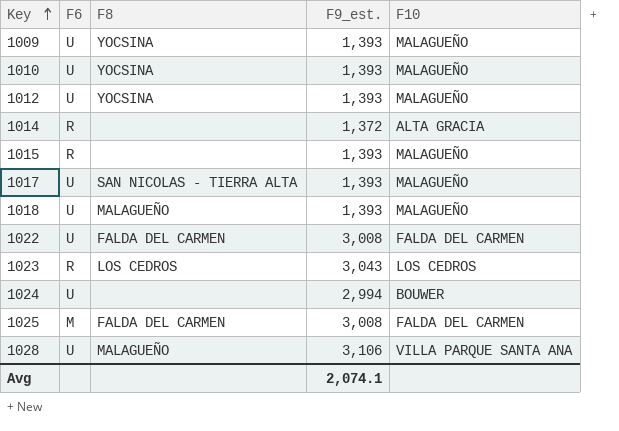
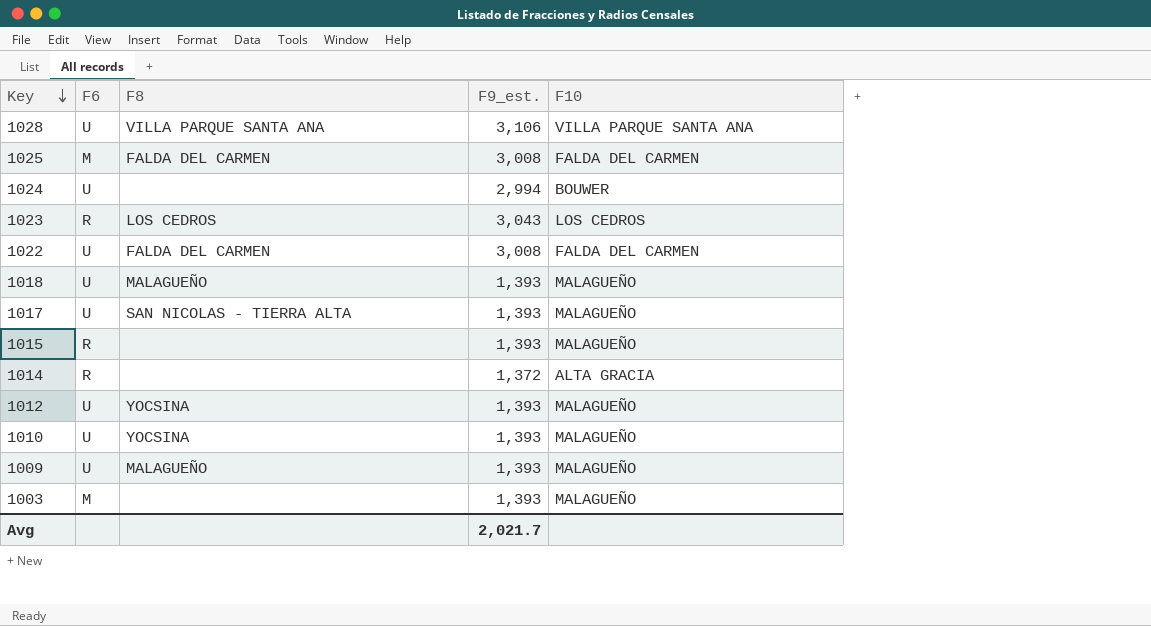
row order: Key ascending -> Key descending
1028 | F8: MALAGUEÑO -> VILLA PARQUE SANTA ANA
1009 | F8: YOCSINA -> MALAGUEÑO
row 1003: none -> M | none | 1,393 | MALAGUEÑO
Avg | F9_est.: 2,074.1 -> 2,021.7

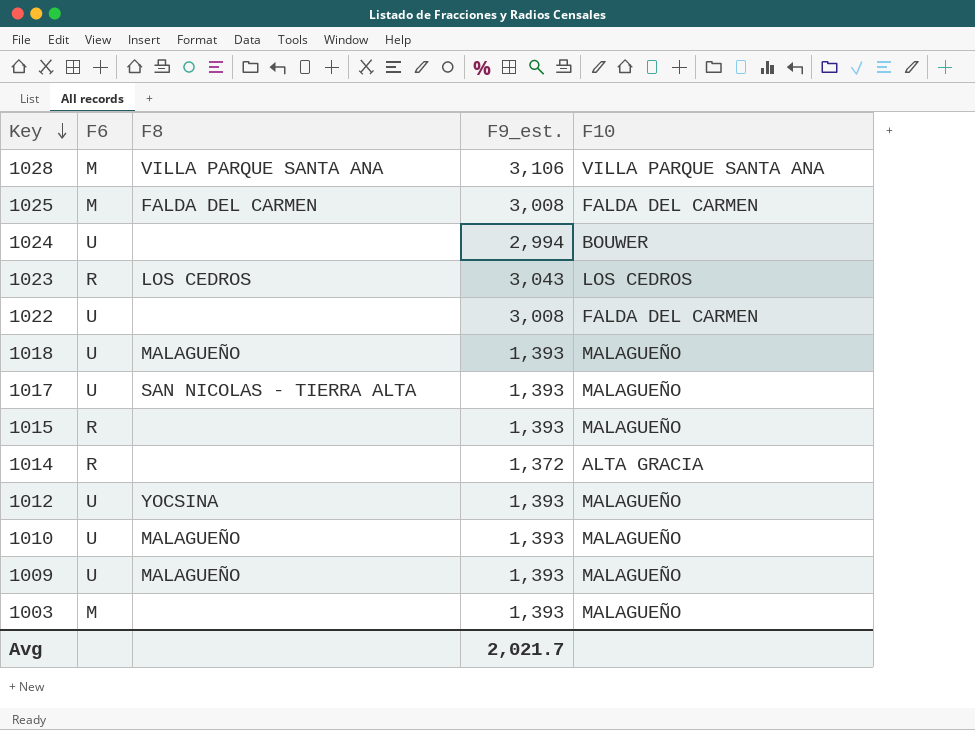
1028 | F6: U -> M
1022 | F8: FALDA DEL CARMEN -> none
1010 | F8: YOCSINA -> MALAGUEÑO

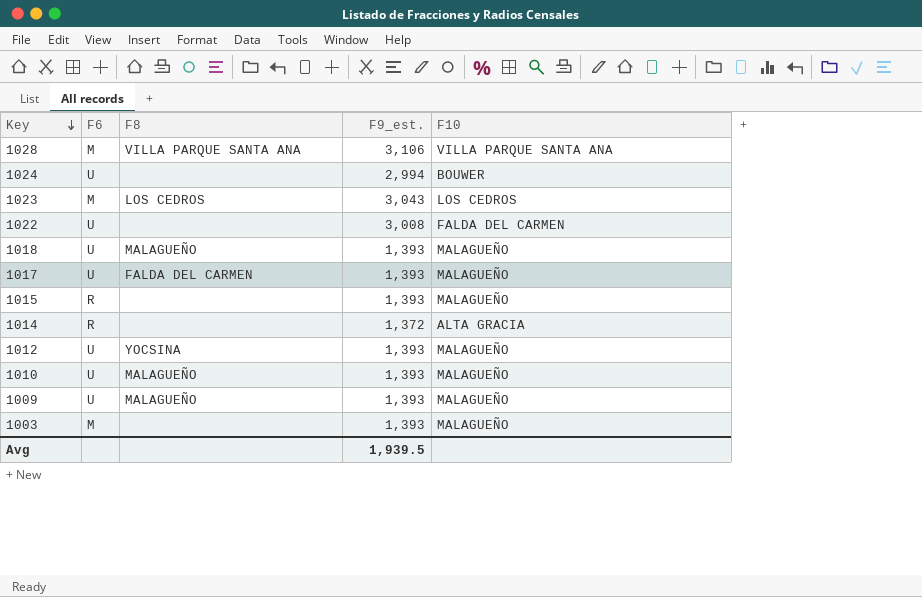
row 1025: M | FALDA DEL CARMEN | 3,008 | FALDA DEL CARMEN -> none
1023 | F6: R -> M
1017 | F8: SAN NICOLAS - TIERRA ALTA -> FALDA DEL CARMEN
Avg | F9_est.: 2,021.7 -> 1,939.5

